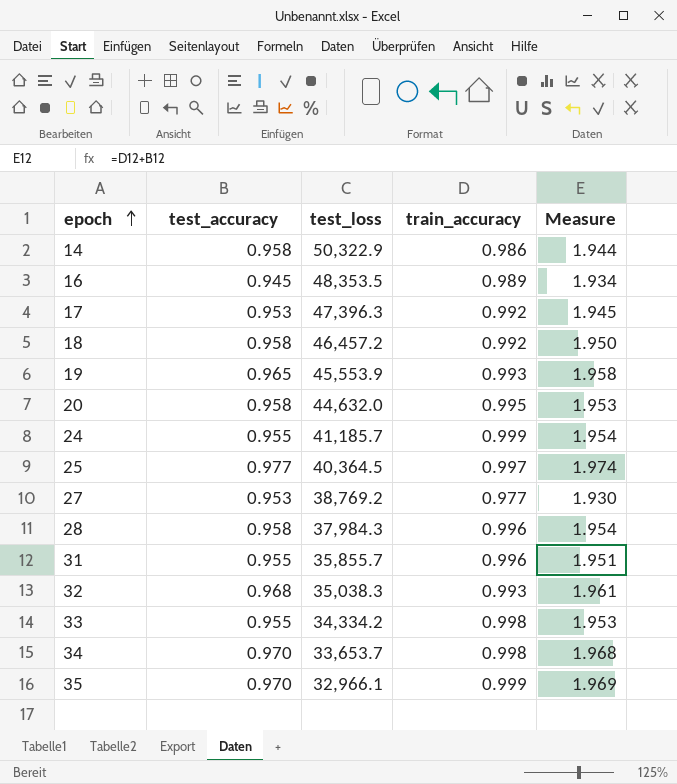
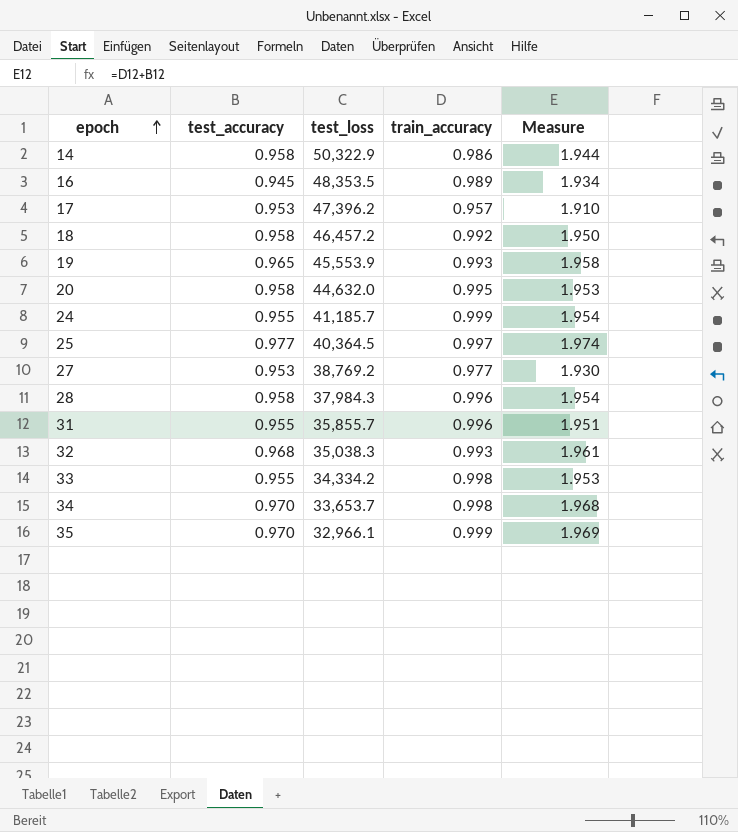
17 | test_loss: 47,396.3 -> 47,396.2
17 | train_accuracy: 0.992 -> 0.957
17 | Measure: 1.945 -> 1.910

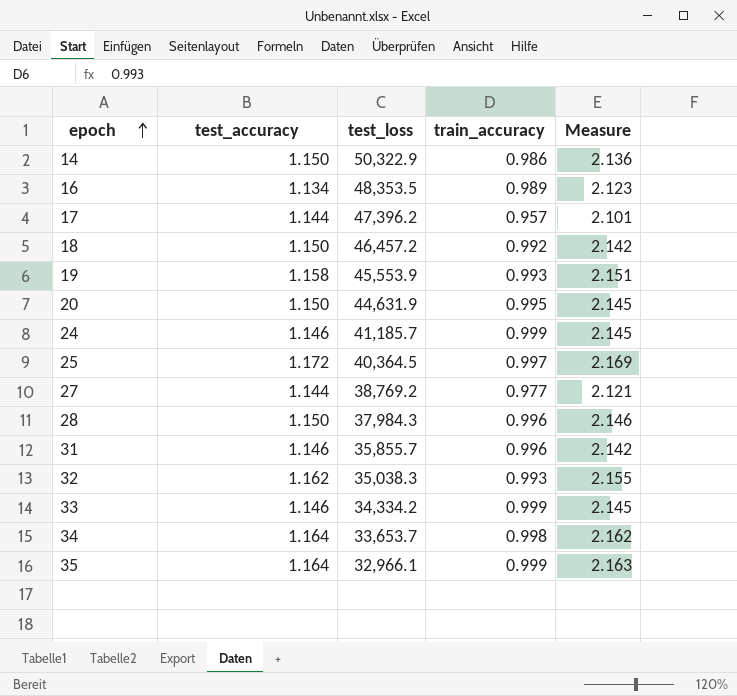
14 | test_accuracy: 0.958 -> 1.150
14 | Measure: 1.944 -> 2.136
16 | test_accuracy: 0.945 -> 1.134
16 | Measure: 1.934 -> 2.123
17 | test_accuracy: 0.953 -> 1.144
17 | Measure: 1.910 -> 2.101
18 | test_accuracy: 0.958 -> 1.150
18 | Measure: 1.950 -> 2.142
19 | test_accuracy: 0.965 -> 1.158
19 | Measure: 1.958 -> 2.151
20 | test_accuracy: 0.958 -> 1.150
20 | test_loss: 44,632.0 -> 44,631.9
20 | Measure: 1.953 -> 2.145
24 | test_accuracy: 0.955 -> 1.146
24 | Measure: 1.954 -> 2.145
25 | test_accuracy: 0.977 -> 1.172
25 | Measure: 1.974 -> 2.169
27 | test_accuracy: 0.953 -> 1.144
27 | Measure: 1.930 -> 2.121
28 | test_accuracy: 0.958 -> 1.150
28 | Measure: 1.954 -> 2.146
31 | test_accuracy: 0.955 -> 1.146
31 | Measure: 1.951 -> 2.142
32 | test_accuracy: 0.968 -> 1.162
32 | Measure: 1.961 -> 2.155
33 | test_accuracy: 0.955 -> 1.146
33 | train_accuracy: 0.998 -> 0.999
33 | Measure: 1.953 -> 2.145
34 | test_accuracy: 0.970 -> 1.164
34 | Measure: 1.968 -> 2.162
35 | test_accuracy: 0.970 -> 1.164
35 | Measure: 1.969 -> 2.163

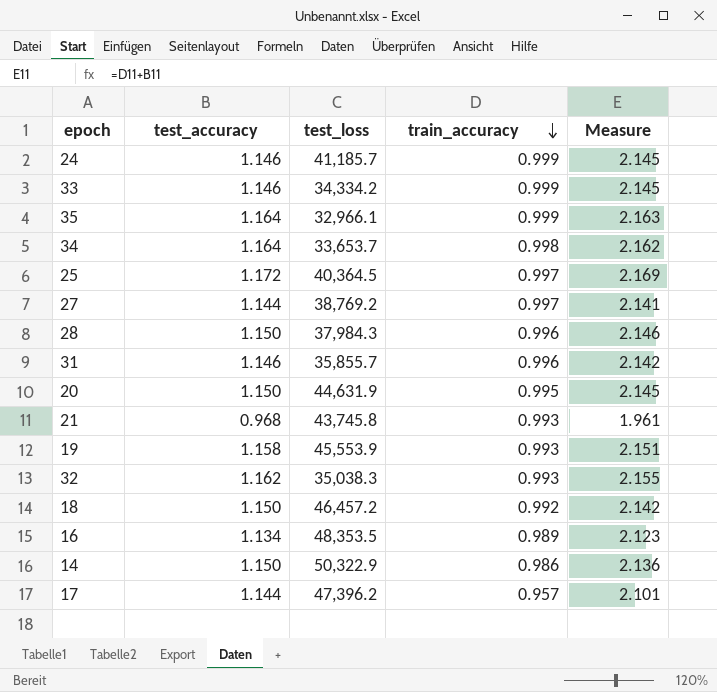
row order: epoch ascending -> train_accuracy descending
27 | train_accuracy: 0.977 -> 0.997
27 | Measure: 2.121 -> 2.141
row 21: none -> 0.968 | 43,745.8 | 0.993 | 1.961

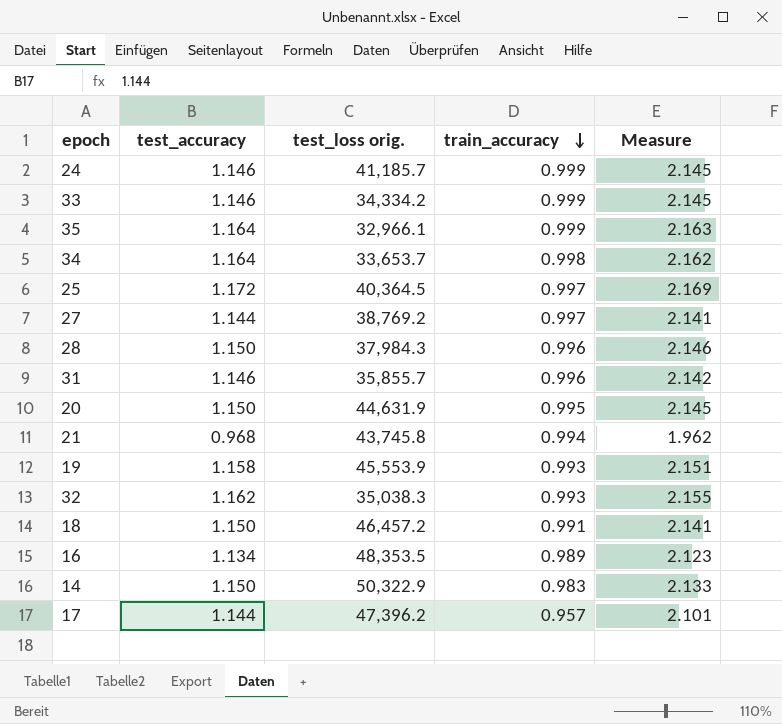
column name: test_loss -> test_loss orig.
21 | train_accuracy: 0.993 -> 0.994
21 | Measure: 1.961 -> 1.962
18 | train_accuracy: 0.992 -> 0.991
18 | Measure: 2.142 -> 2.141
14 | train_accuracy: 0.986 -> 0.983
14 | Measure: 2.136 -> 2.133

